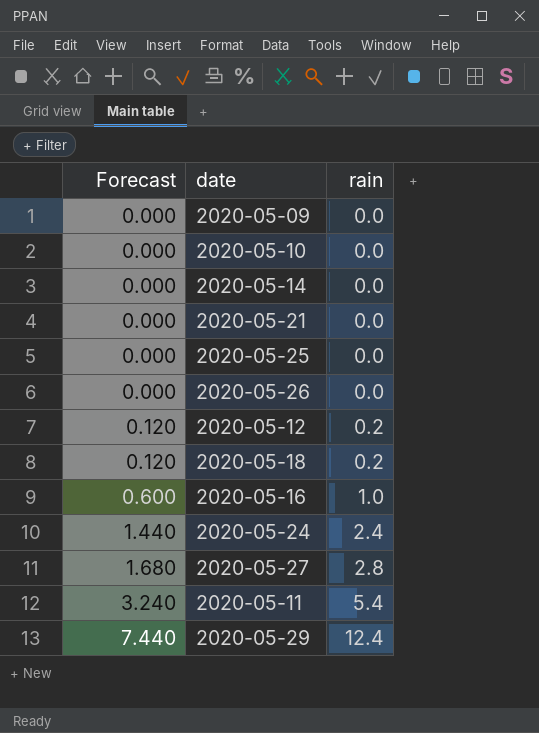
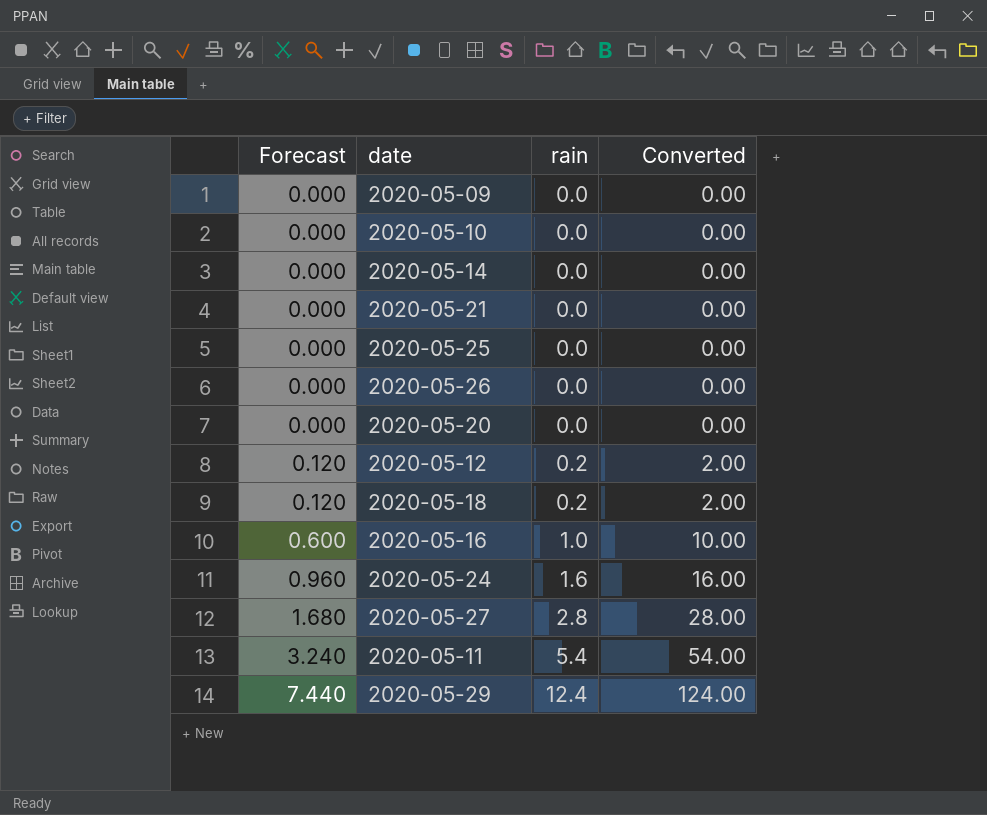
column Converted | formula: none -> [rain] * 10
row 2020-05-20: none -> 0.000 | 0.0 | 0.00
2020-05-24 | Forecast: 1.440 -> 0.960
2020-05-24 | rain: 2.4 -> 1.6

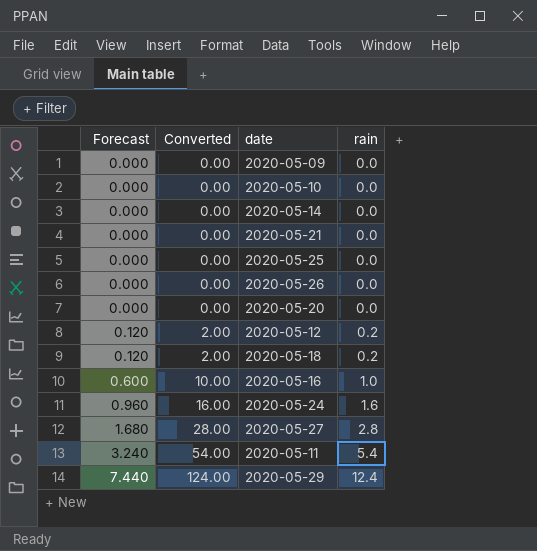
column Converted | position: 4 -> 2

